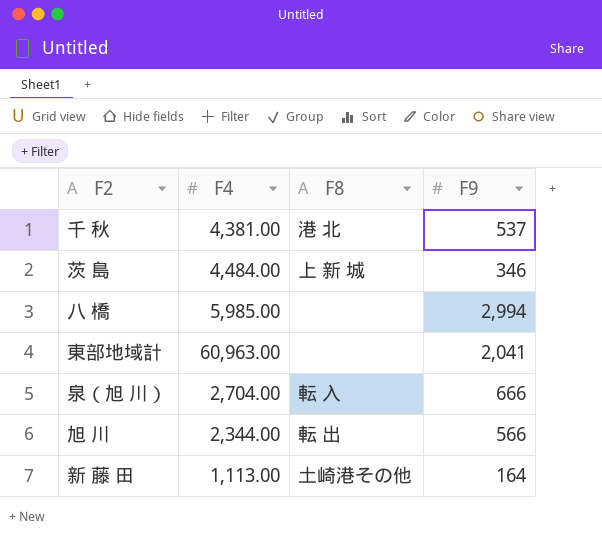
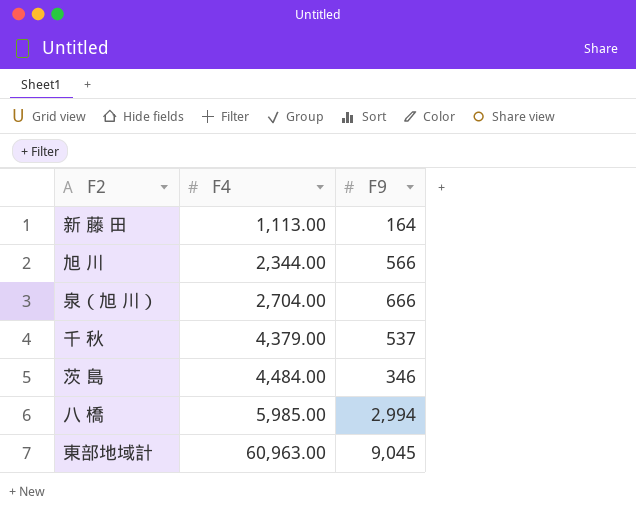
row order: none -> F4 ascending
column F8 | position: 3 -> none
千 秋 | F4: 4,381.00 -> 4,379.00
東部地域計 | F9: 2,041 -> 9,045

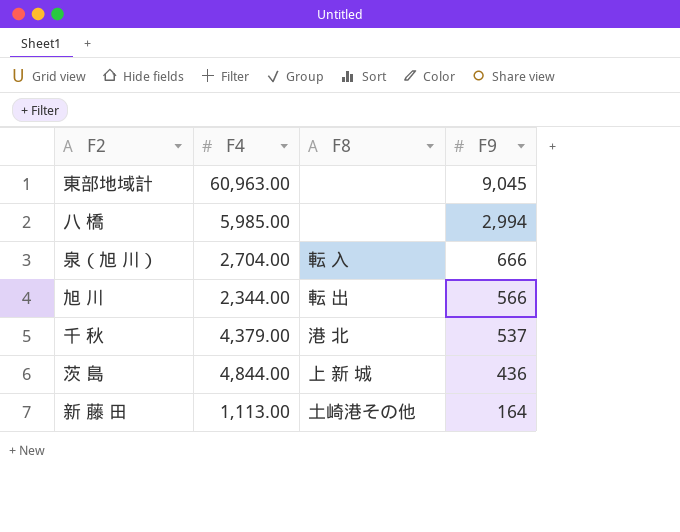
row order: F4 ascending -> F9 descending
column F8 | position: none -> 3
茨 島 | F4: 4,484.00 -> 4,844.00
茨 島 | F9: 346 -> 436

